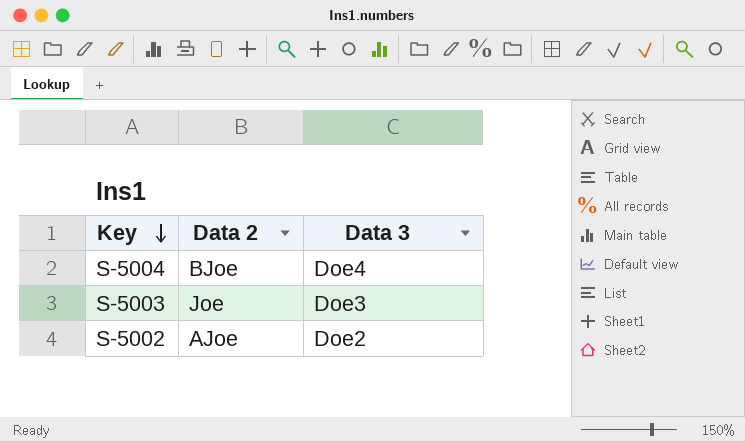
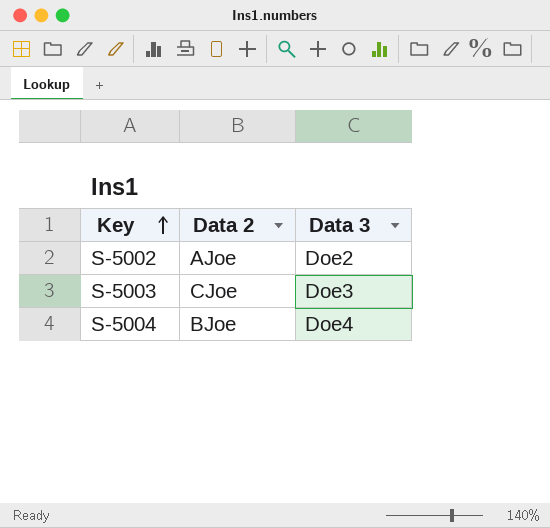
row order: Key descending -> Key ascending
S-5003 | Data 2: Joe -> CJoe

